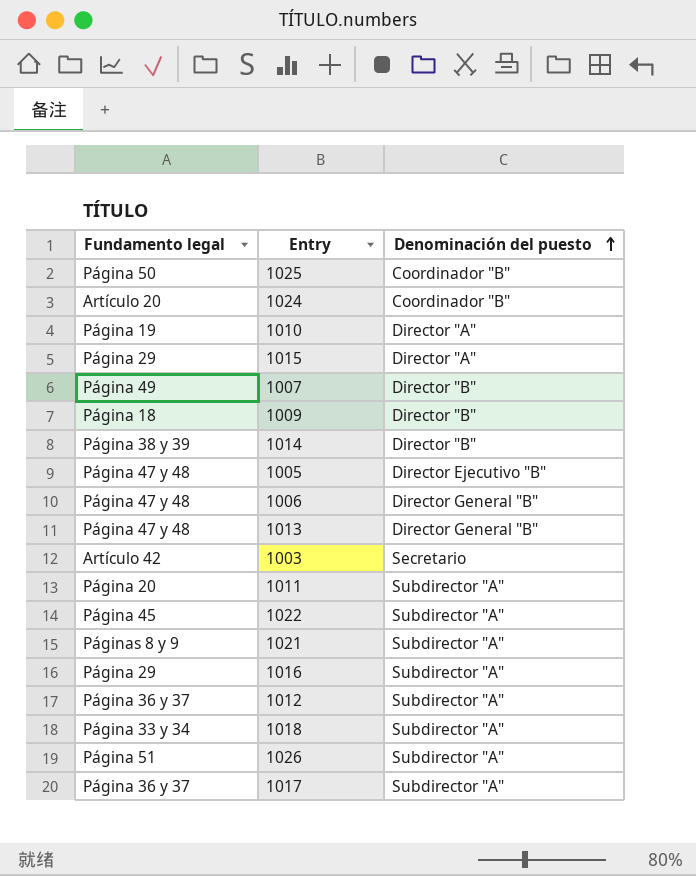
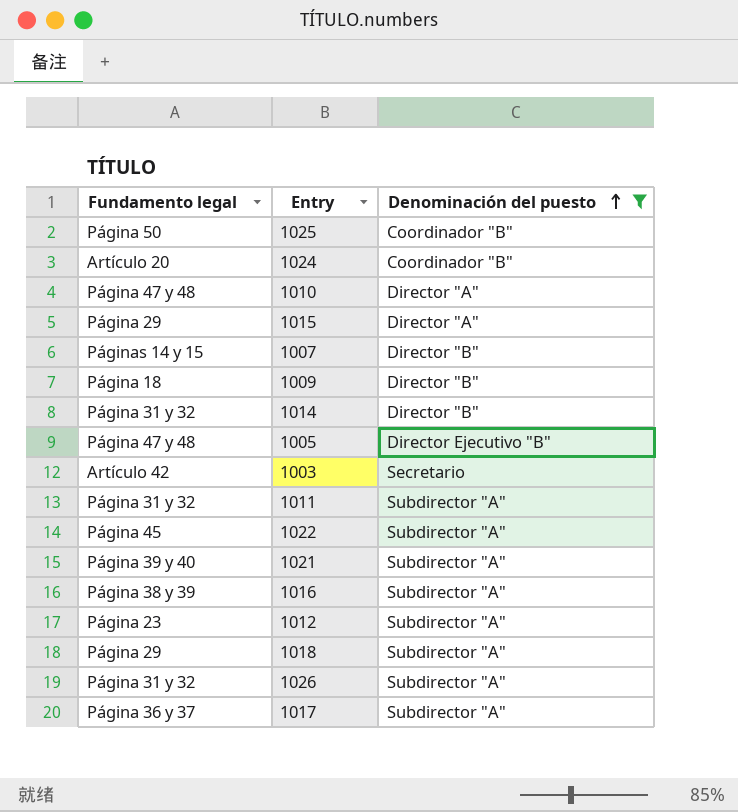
filter: none -> Denominación del puesto != Director General "B"
1010 | Fundamento legal: Página 19 -> Página 47 y 48
1007 | Fundamento legal: Página 49 -> Páginas 14 y 15
1014 | Fundamento legal: Página 38 y 39 -> Página 31 y 32
1011 | Fundamento legal: Página 20 -> Página 31 y 32
1021 | Fundamento legal: Páginas 8 y 9 -> Página 39 y 40
1016 | Fundamento legal: Página 29 -> Página 38 y 39
1012 | Fundamento legal: Página 36 y 37 -> Página 23
1018 | Fundamento legal: Página 33 y 34 -> Página 29
1026 | Fundamento legal: Página 51 -> Página 31 y 32

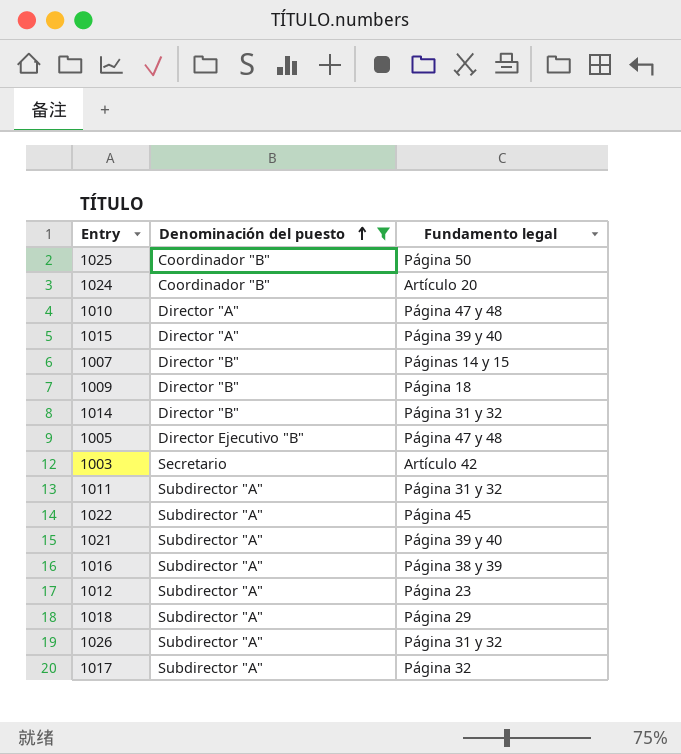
column Fundamento legal | position: 1 -> 3
1015 | Fundamento legal: Página 29 -> Página 39 y 40
1017 | Fundamento legal: Página 36 y 37 -> Página 32

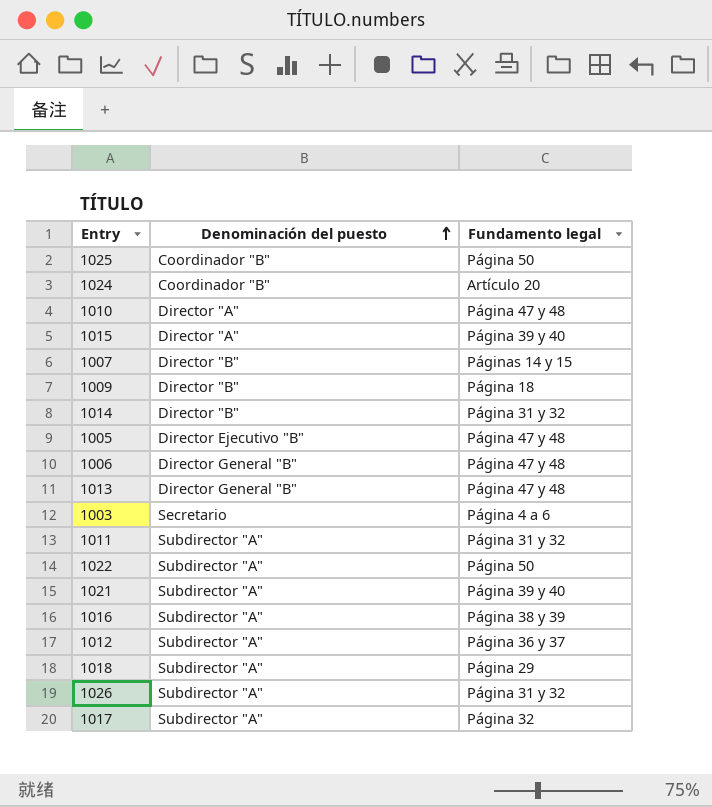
filter: Denominación del puesto != Director General "B" -> none
1003 | Fundamento legal: Artículo 42 -> Página 4 a 6
1022 | Fundamento legal: Página 45 -> Página 50
1012 | Fundamento legal: Página 23 -> Página 36 y 37

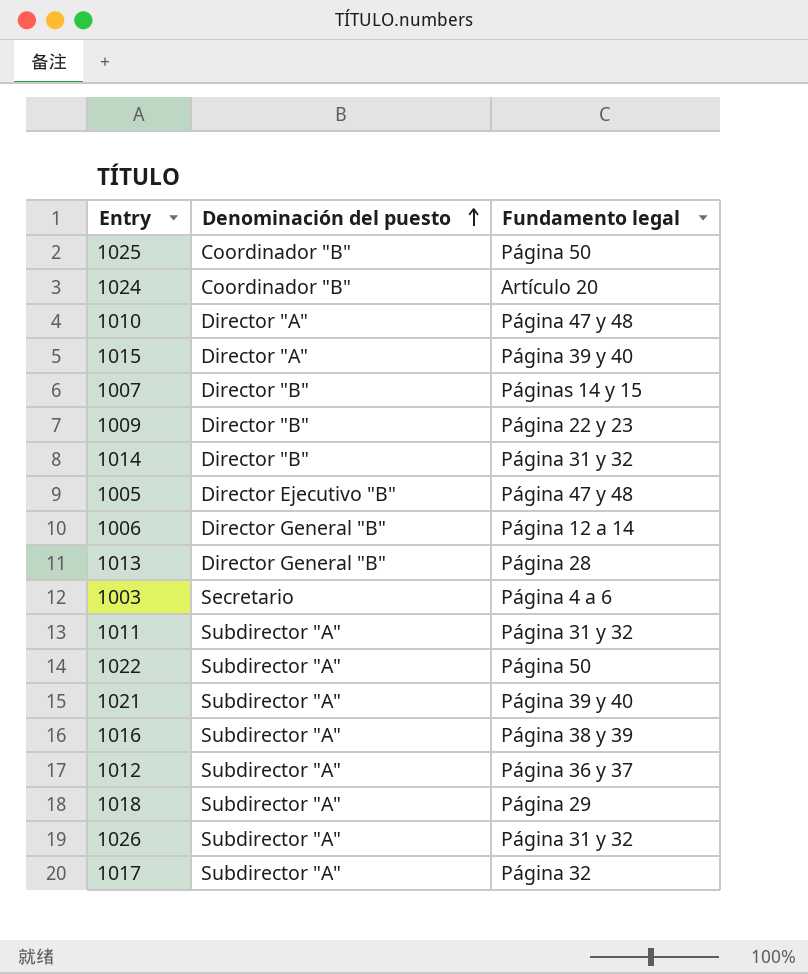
1009 | Fundamento legal: Página 18 -> Página 22 y 23
1006 | Fundamento legal: Página 47 y 48 -> Página 12 a 14
1013 | Fundamento legal: Página 47 y 48 -> Página 28

